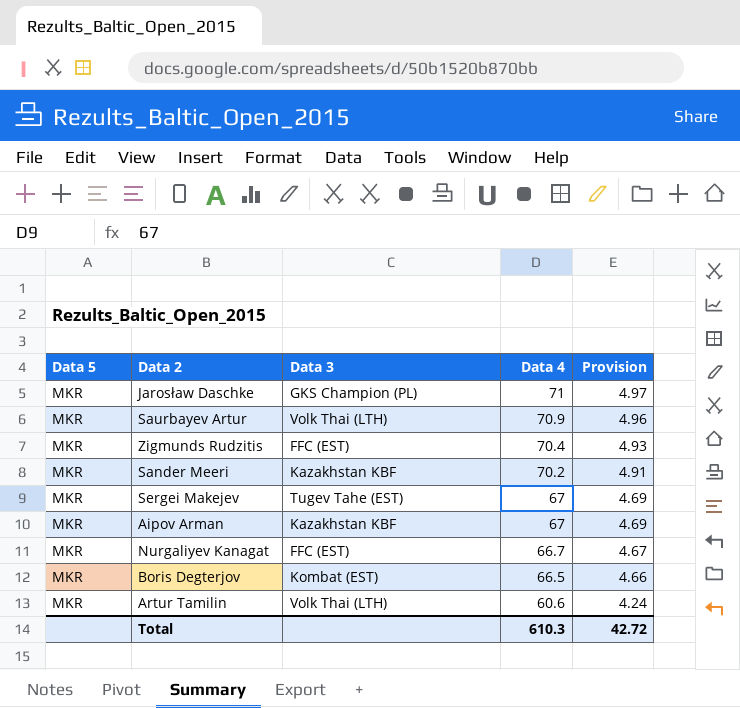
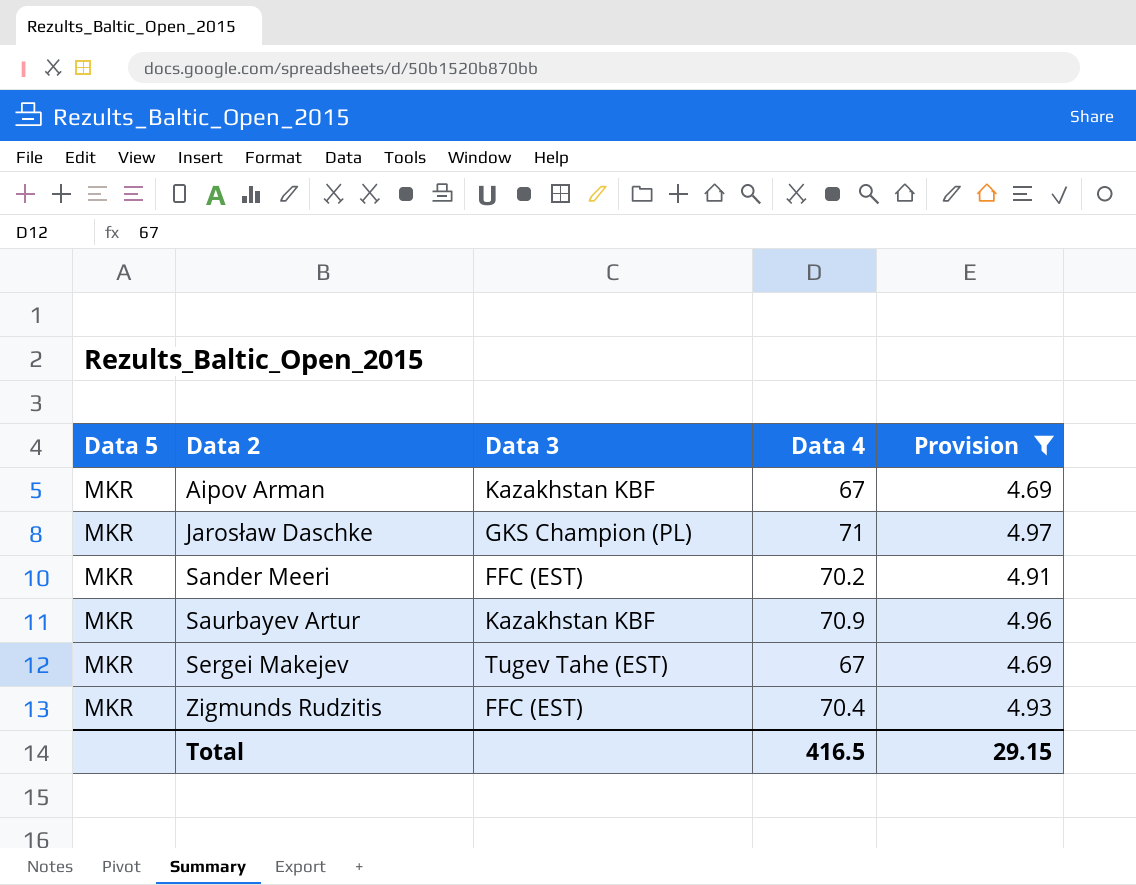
filter: none -> Provision >= 4.69
row order: Data 4 descending -> Data 2 ascending
Sander Meeri | Data 3: Kazakhstan KBF -> FFC (EST)
Saurbayev Artur | Data 3: Volk Thai (LTH) -> Kazakhstan KBF
Total | Data 4: 610.3 -> 416.5
Total | Provision: 42.72 -> 29.15

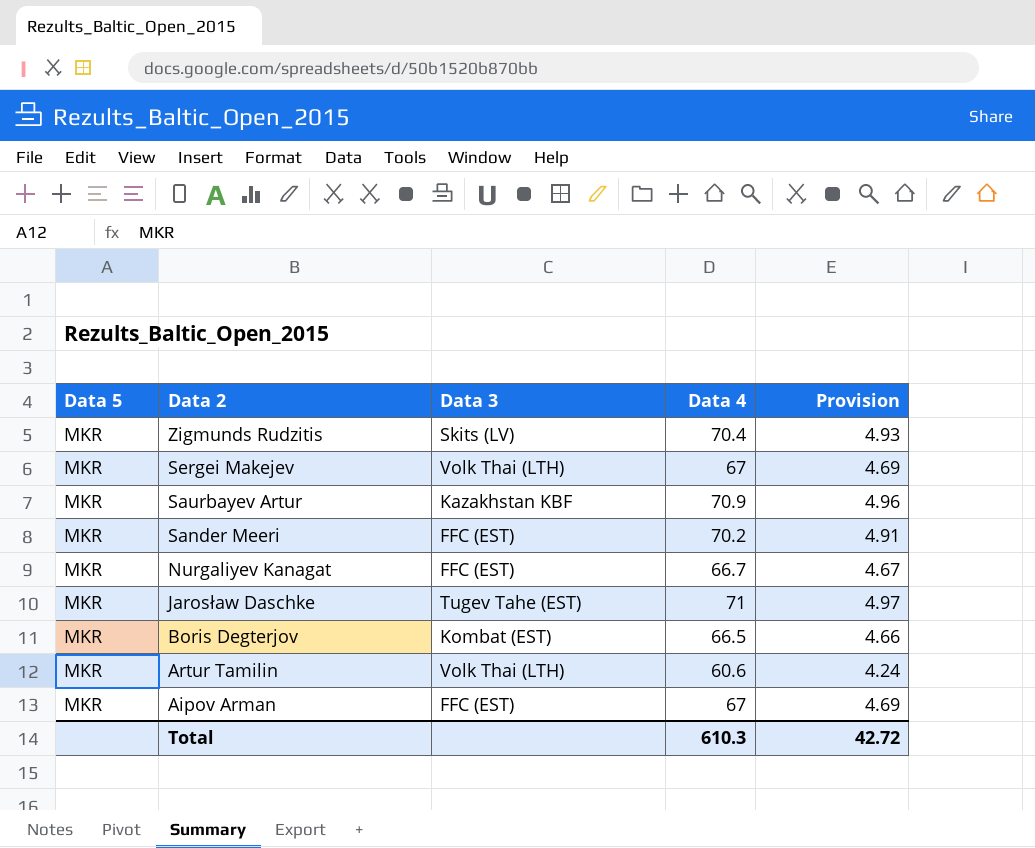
filter: Provision >= 4.69 -> none
row order: Data 2 ascending -> Data 2 descending
Zigmunds Rudzitis | Data 3: FFC (EST) -> Skits (LV)
Sergei Makejev | Data 3: Tugev Tahe (EST) -> Volk Thai (LTH)
Jarosław Daschke | Data 3: GKS Champion (PL) -> Tugev Tahe (EST)
Aipov Arman | Data 3: Kazakhstan KBF -> FFC (EST)
Total | Data 4: 416.5 -> 610.3
Total | Provision: 29.15 -> 42.72

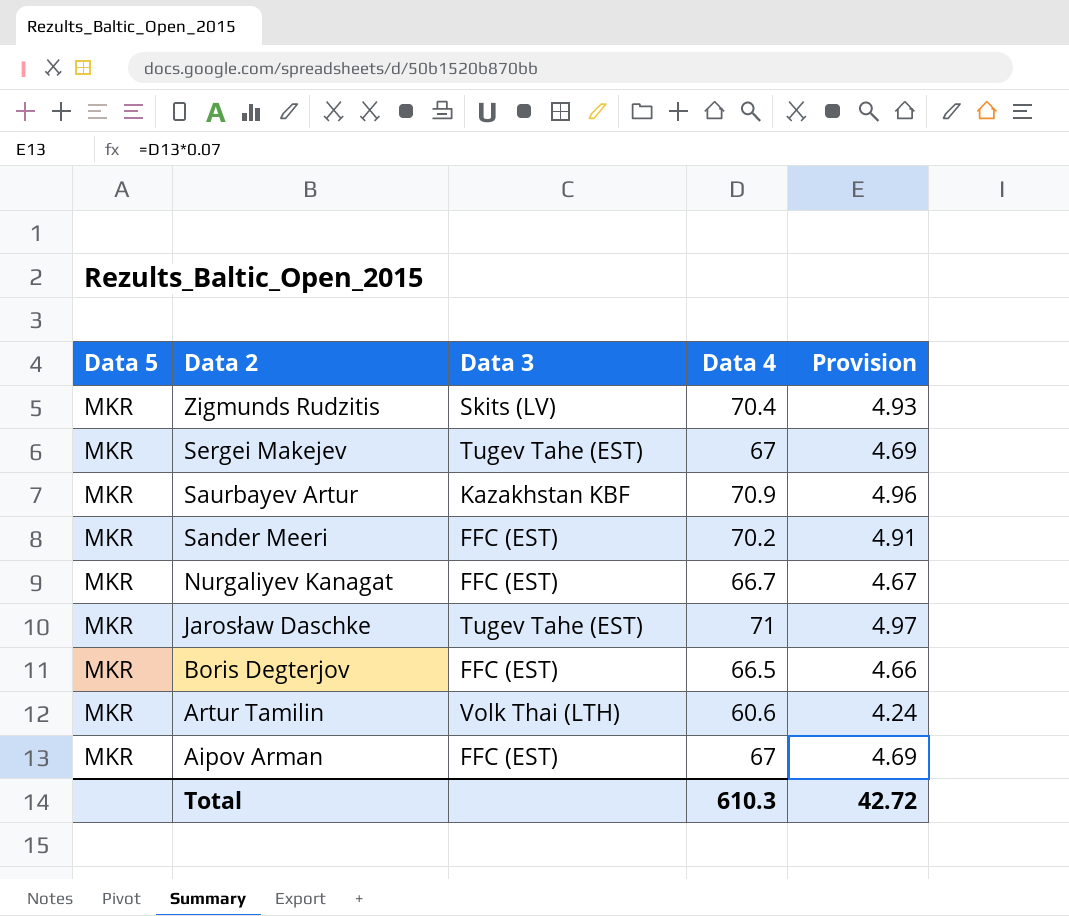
Sergei Makejev | Data 3: Volk Thai (LTH) -> Tugev Tahe (EST)
Boris Degterjov | Data 3: Kombat (EST) -> FFC (EST)

